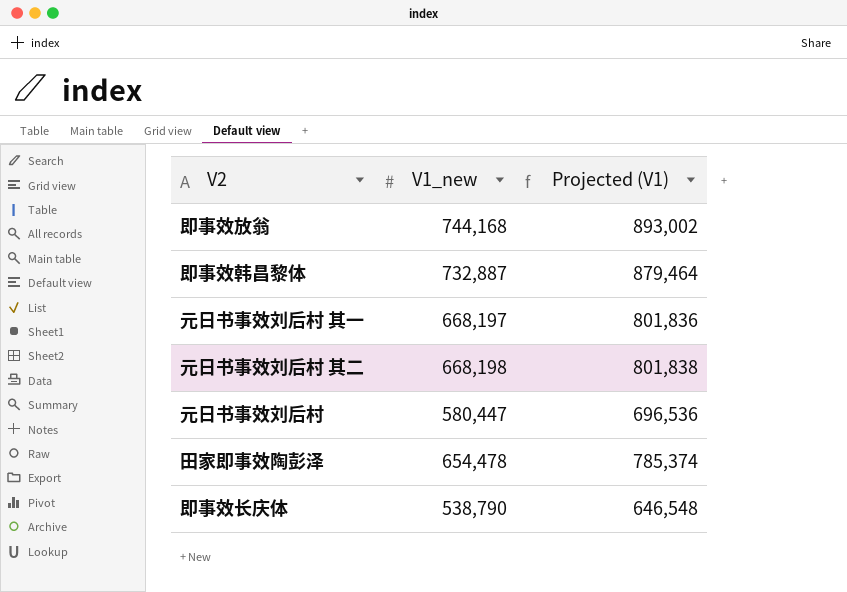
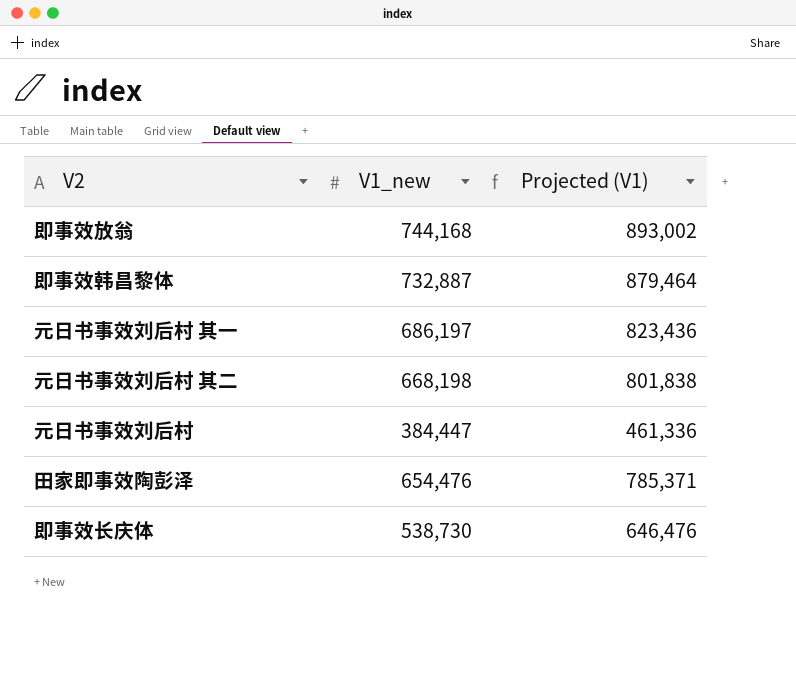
元日书事效刘后村 其一 | V1_new: 668,197 -> 686,197
元日书事效刘后村 其一 | Projected (V1): 801,836 -> 823,436
元日书事效刘后村 | V1_new: 580,447 -> 384,447
元日书事效刘后村 | Projected (V1): 696,536 -> 461,336
田家即事效陶彭泽 | V1_new: 654,478 -> 654,476
田家即事效陶彭泽 | Projected (V1): 785,374 -> 785,371
即事效长庆体 | V1_new: 538,790 -> 538,730
即事效长庆体 | Projected (V1): 646,548 -> 646,476

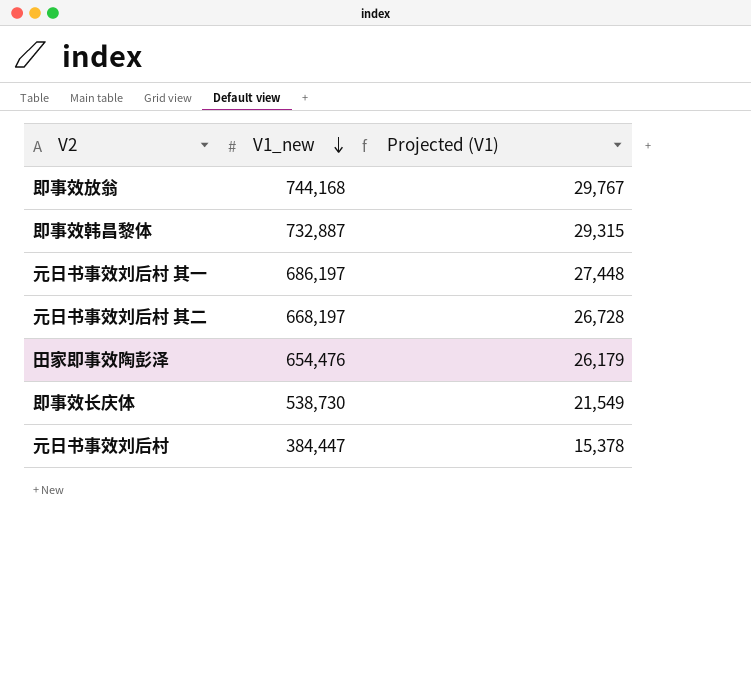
row order: none -> V1_new descending
column Projected (V1) | formula: [V1_new] * 1.2 -> [V1_new] * 0.04
元日书事效刘后村 其二 | V1_new: 668,198 -> 668,197

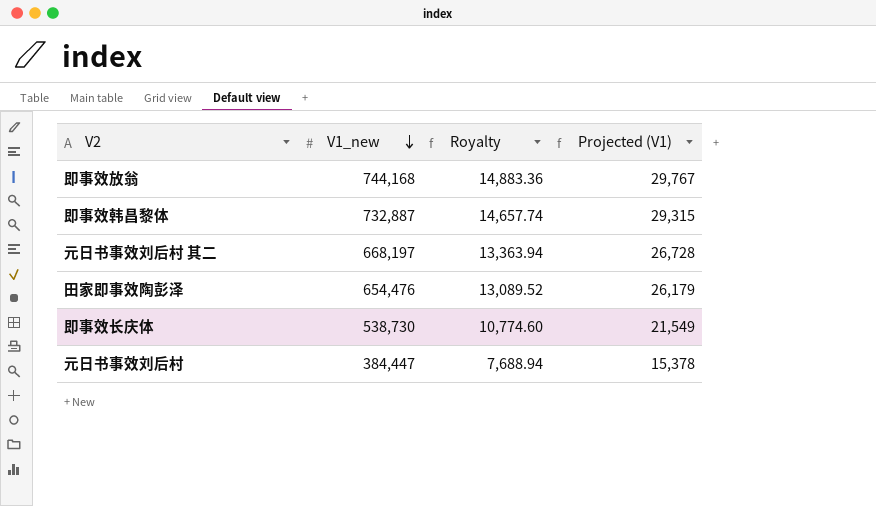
column Royalty | formula: none -> [V1_new] * 0.02
row 元日书事效刘后村 其一: 686,197 | 27,448 -> none

